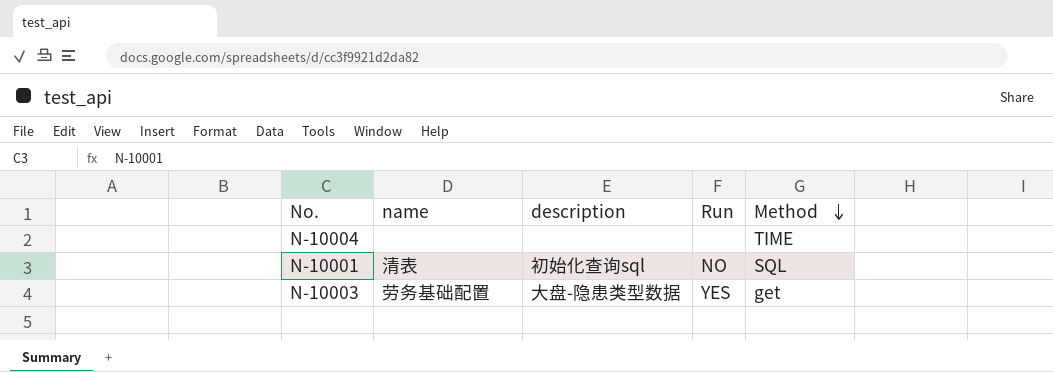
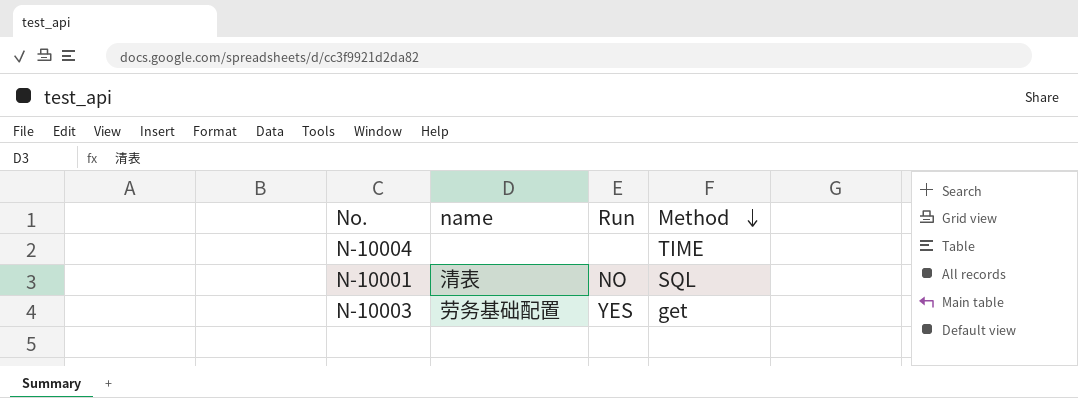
column description | position: 3 -> none

